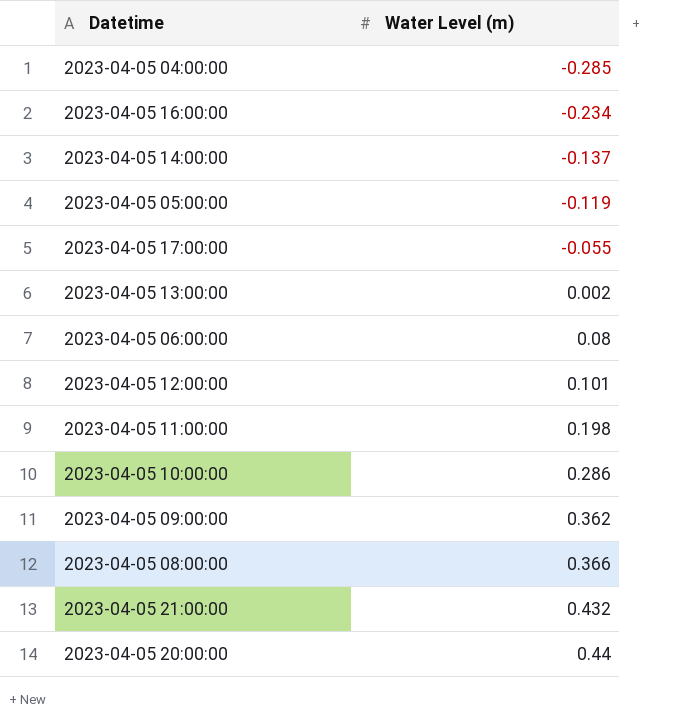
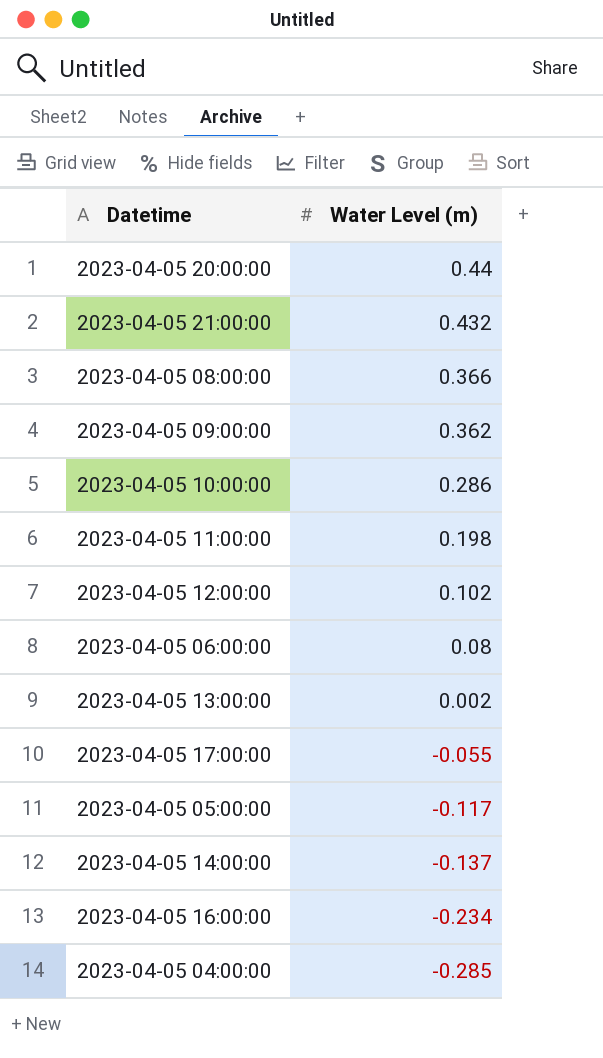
row order: Water Level (m) ascending -> Water Level (m) descending
2023-04-05 12:00:00 | Water Level (m): 0.101 -> 0.102
2023-04-05 05:00:00 | Water Level (m): -0.119 -> -0.117

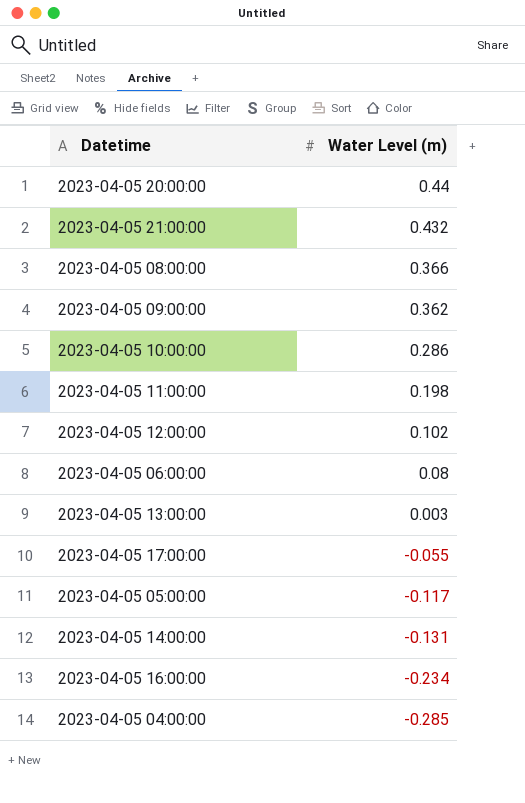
2023-04-05 13:00:00 | Water Level (m): 0.002 -> 0.003
2023-04-05 14:00:00 | Water Level (m): -0.137 -> -0.131

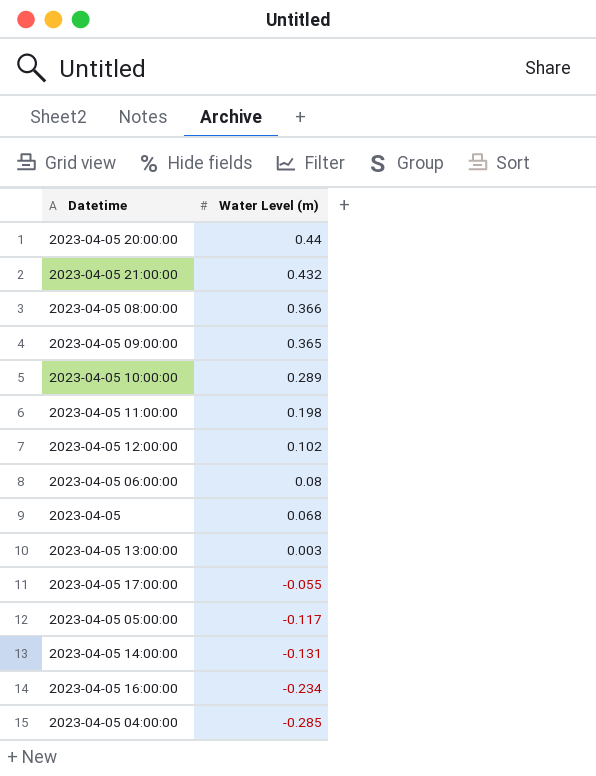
2023-04-05 09:00:00 | Water Level (m): 0.362 -> 0.365
2023-04-05 10:00:00 | Water Level (m): 0.286 -> 0.289
row 2023-04-05: none -> 0.068

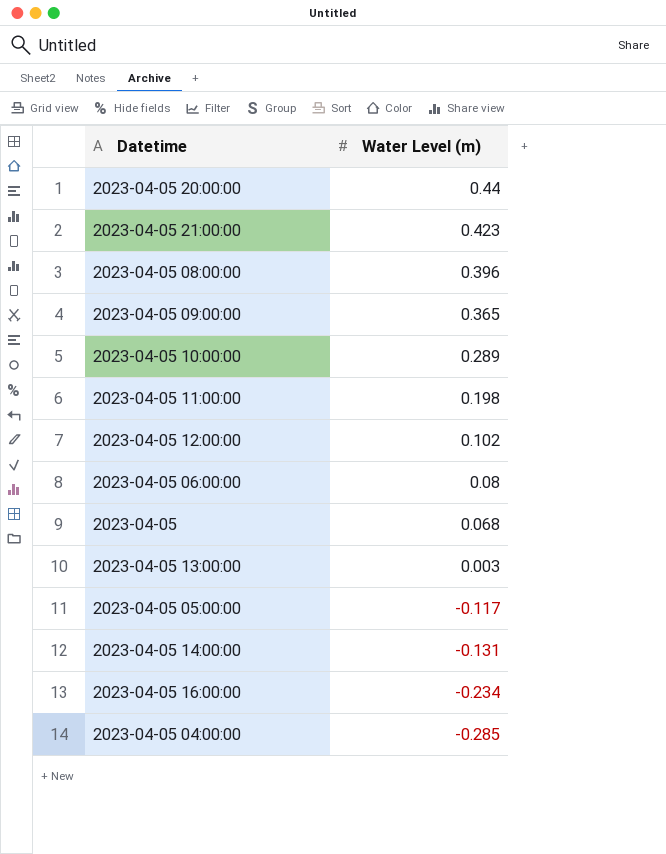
row 2023-04-05 17:00:00: -0.055 -> none
2023-04-05 21:00:00 | Water Level (m): 0.432 -> 0.423
2023-04-05 08:00:00 | Water Level (m): 0.366 -> 0.396

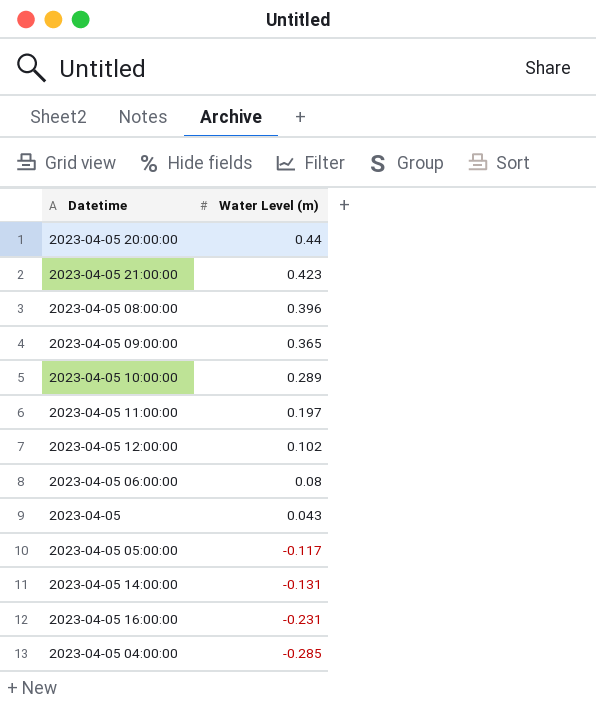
row 2023-04-05 13:00:00: 0.003 -> none
2023-04-05 11:00:00 | Water Level (m): 0.198 -> 0.197
2023-04-05 | Water Level (m): 0.068 -> 0.043
2023-04-05 16:00:00 | Water Level (m): -0.234 -> -0.231

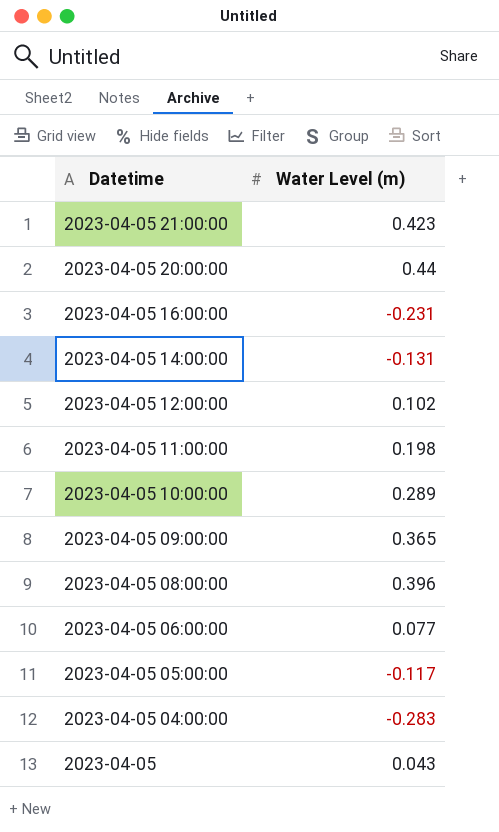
row order: Water Level (m) descending -> Datetime descending
2023-04-05 11:00:00 | Water Level (m): 0.197 -> 0.198
2023-04-05 06:00:00 | Water Level (m): 0.08 -> 0.077
2023-04-05 04:00:00 | Water Level (m): -0.285 -> -0.283

